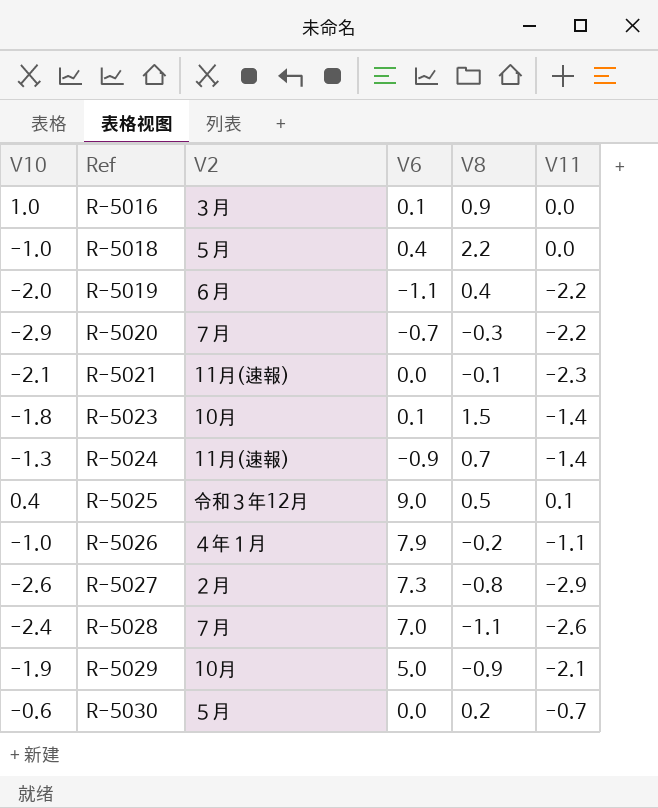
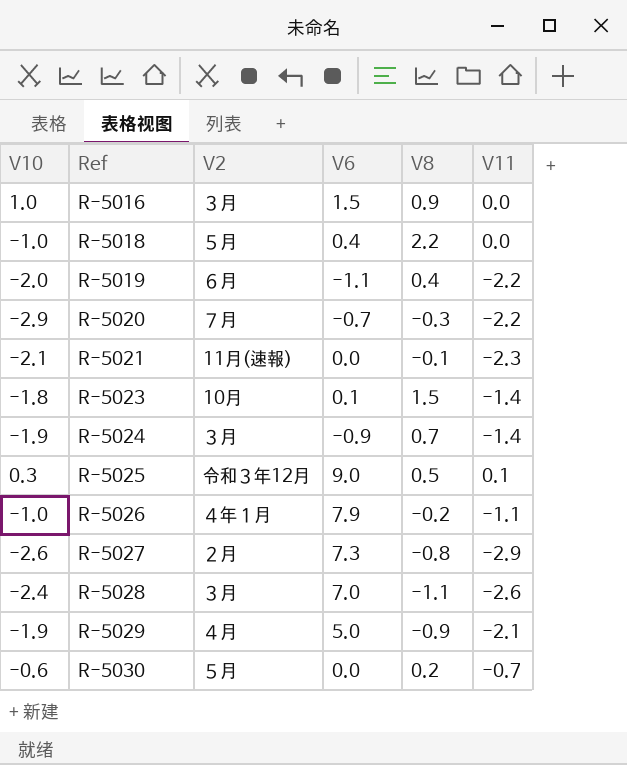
R-5016 | V6: 0.1 -> 1.5
R-5024 | V10: -1.3 -> -1.9
R-5024 | V2: 11月(速報) -> ３月
R-5025 | V10: 0.4 -> 0.3
R-5028 | V2: ７月 -> ３月
R-5029 | V2: 10月 -> ４月

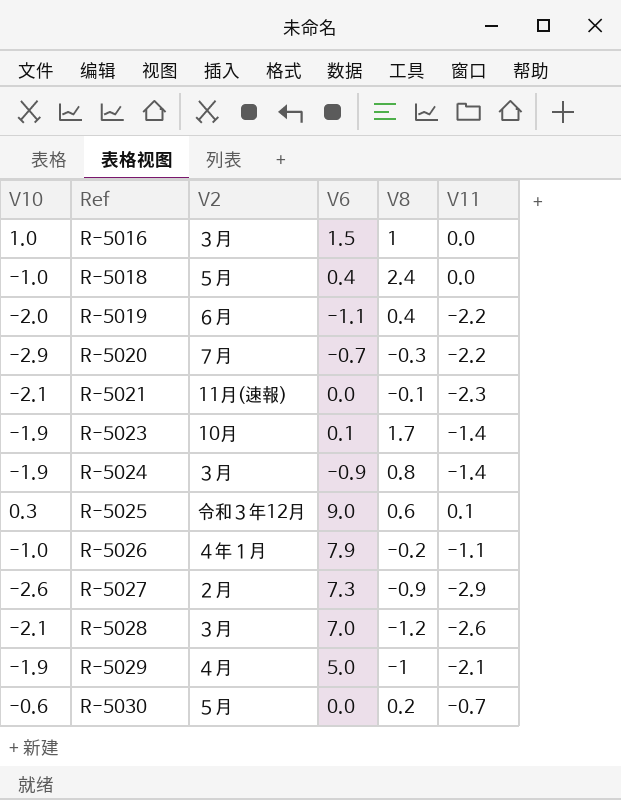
R-5016 | V8: 0.9 -> 1
R-5018 | V8: 2.2 -> 2.4
R-5023 | V10: -1.8 -> -1.9
R-5023 | V8: 1.5 -> 1.7
R-5024 | V8: 0.7 -> 0.8
R-5025 | V8: 0.5 -> 0.6
R-5027 | V8: -0.8 -> -0.9
R-5028 | V10: -2.4 -> -2.1
R-5028 | V8: -1.1 -> -1.2
R-5029 | V8: -0.9 -> -1

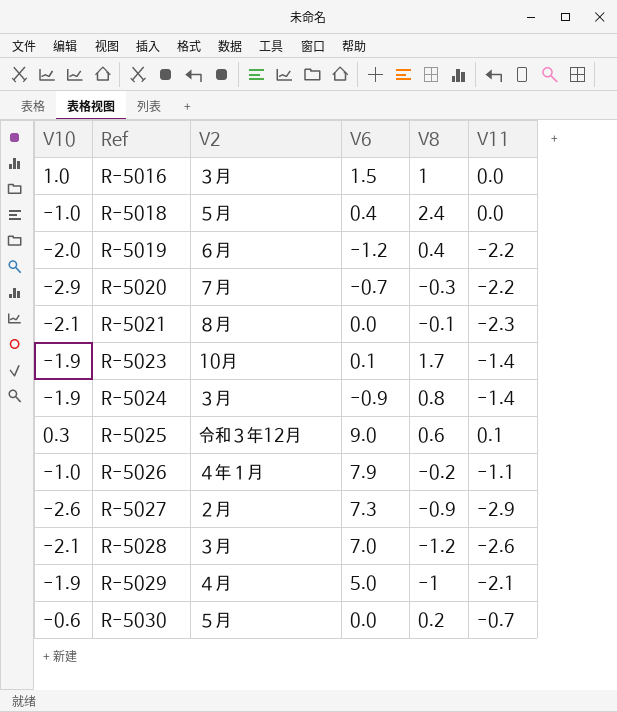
R-5019 | V6: -1.1 -> -1.2
R-5021 | V2: 11月(速報) -> ８月

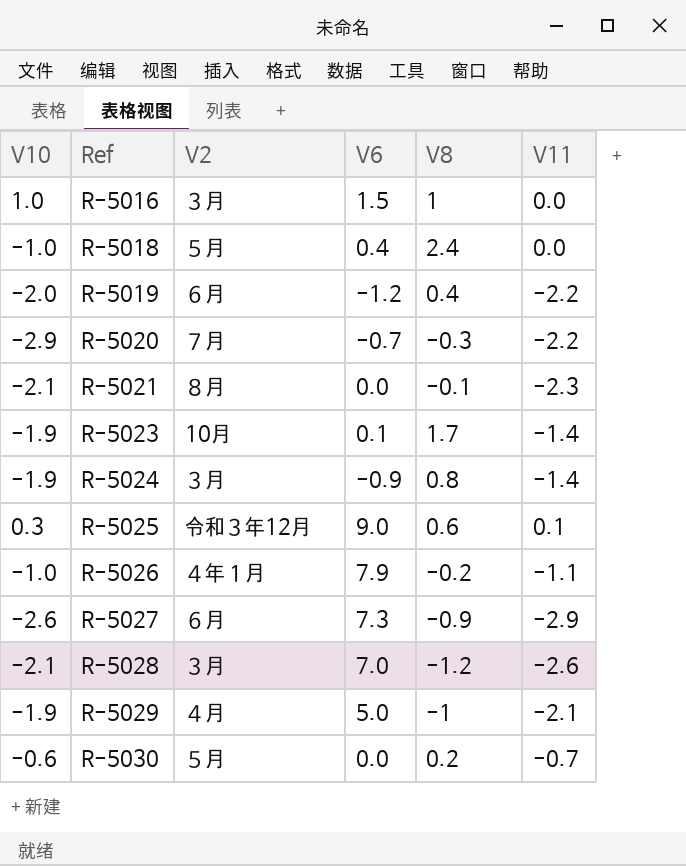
R-5027 | V2: ２月 -> ６月

